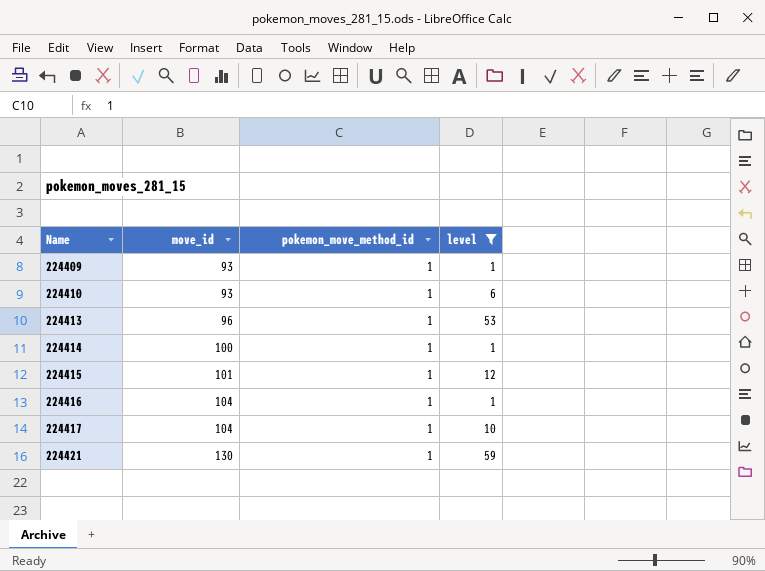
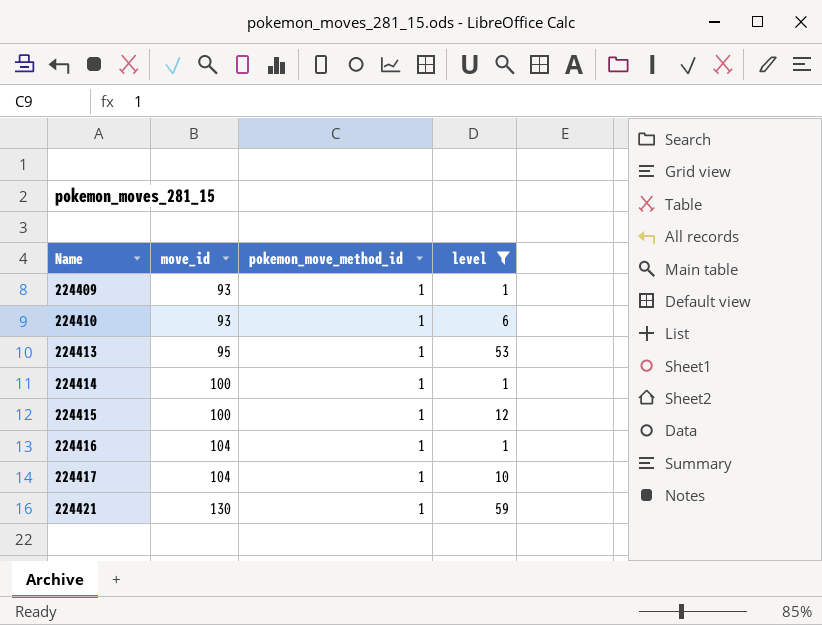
224413 | move_id: 96 -> 95
224415 | move_id: 101 -> 100

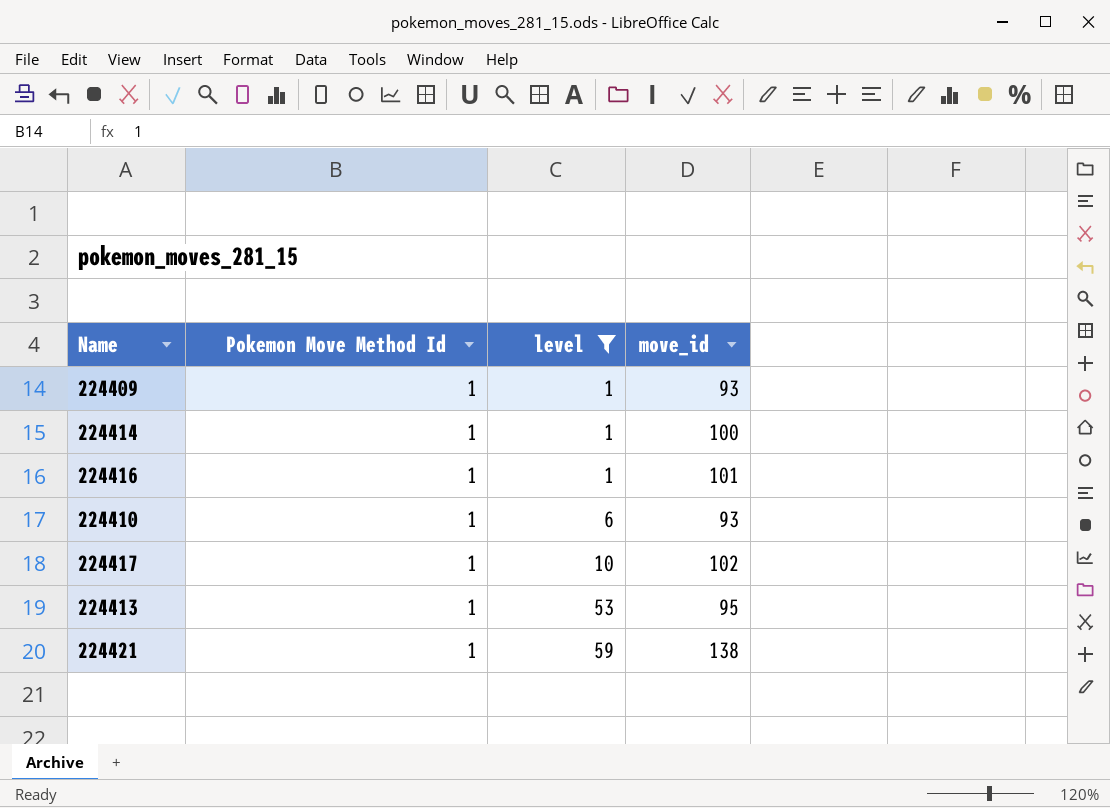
row order: Name ascending -> level ascending
column name: pokemon_move_method_id -> Pokemon Move Method Id
column move_id | position: 2 -> 4
row 224415: 100 | 1 | 12 -> none
224416 | move_id: 104 -> 101
224417 | move_id: 104 -> 102
224421 | move_id: 130 -> 138

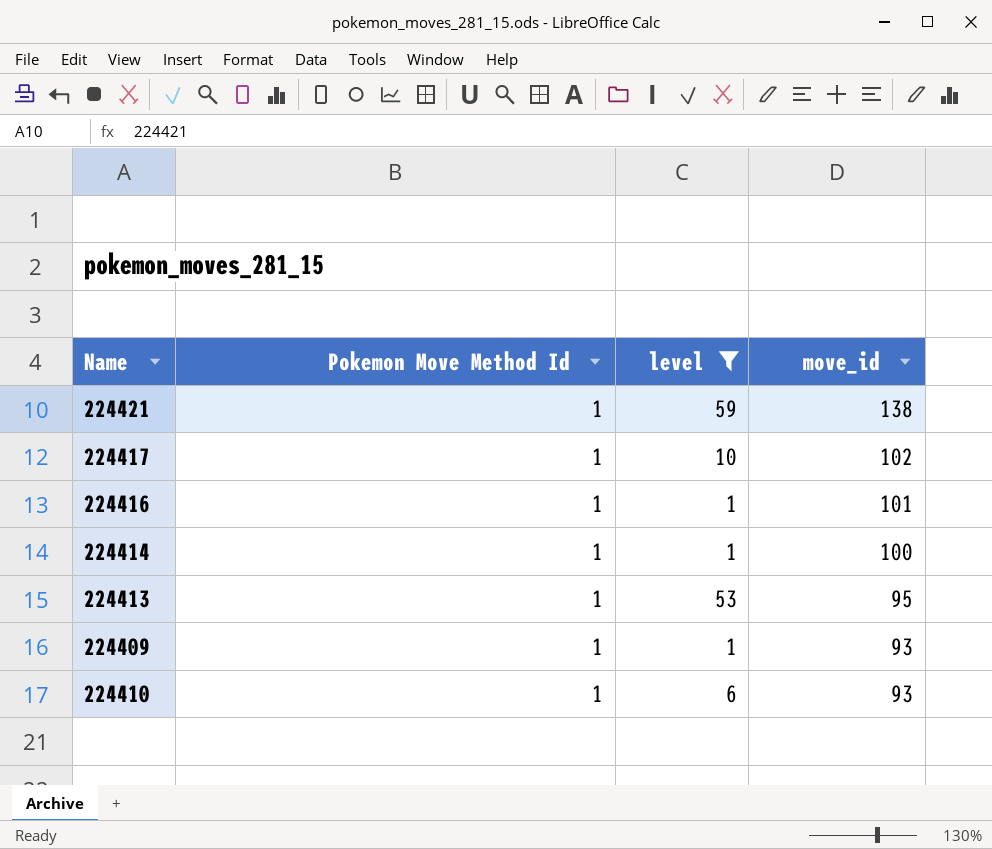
row order: level ascending -> move_id descending

